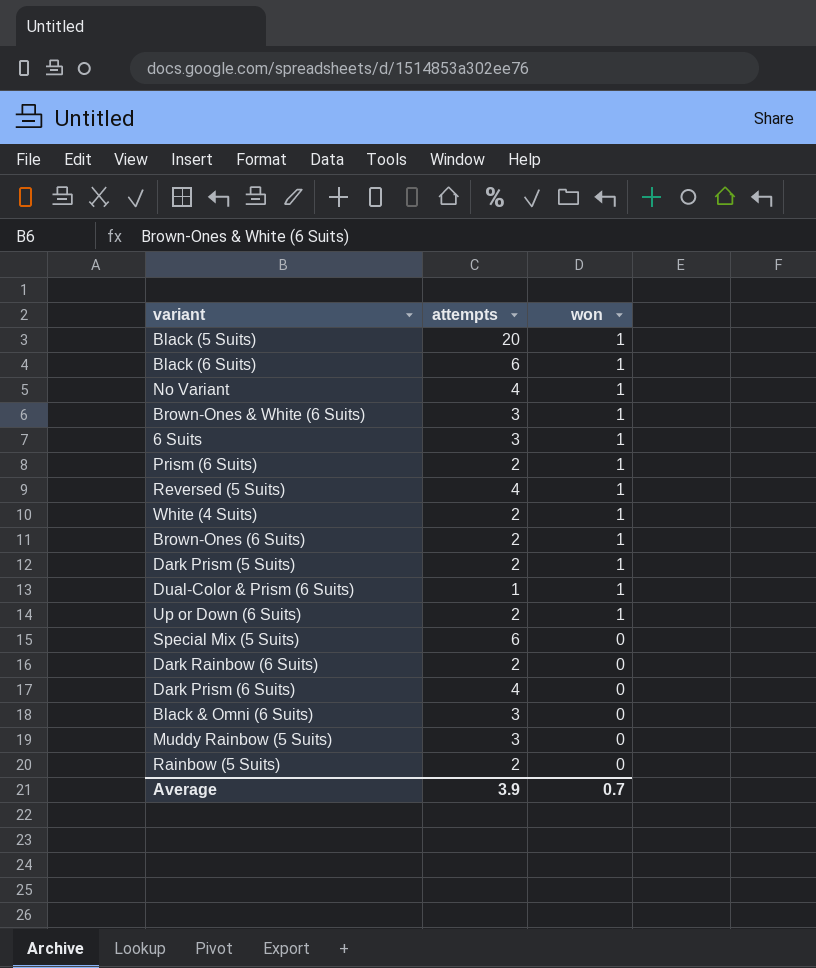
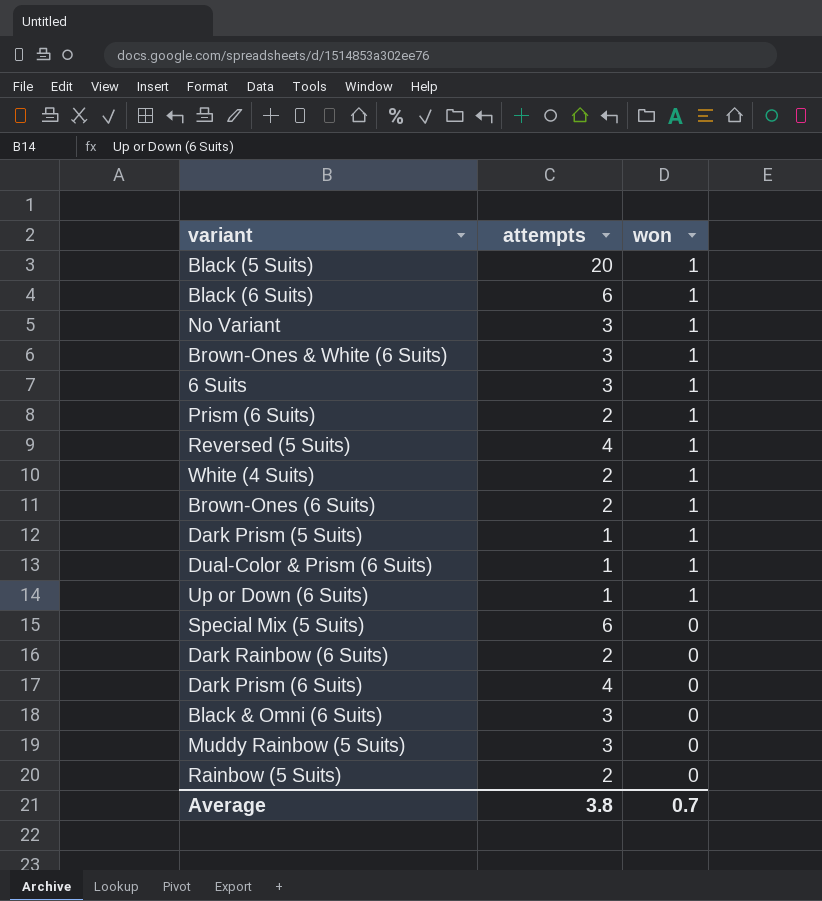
No Variant | attempts: 4 -> 3
Dark Prism (5 Suits) | attempts: 2 -> 1
Up or Down (6 Suits) | attempts: 2 -> 1
Average | attempts: 3.9 -> 3.8

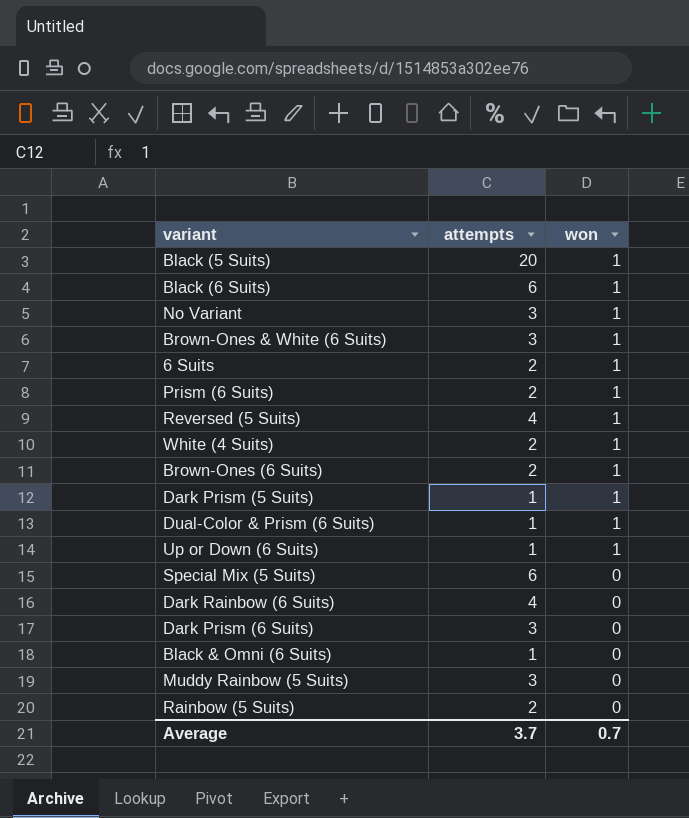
6 Suits | attempts: 3 -> 2
Dark Rainbow (6 Suits) | attempts: 2 -> 4
Dark Prism (6 Suits) | attempts: 4 -> 3
Black & Omni (6 Suits) | attempts: 3 -> 1
Average | attempts: 3.8 -> 3.7

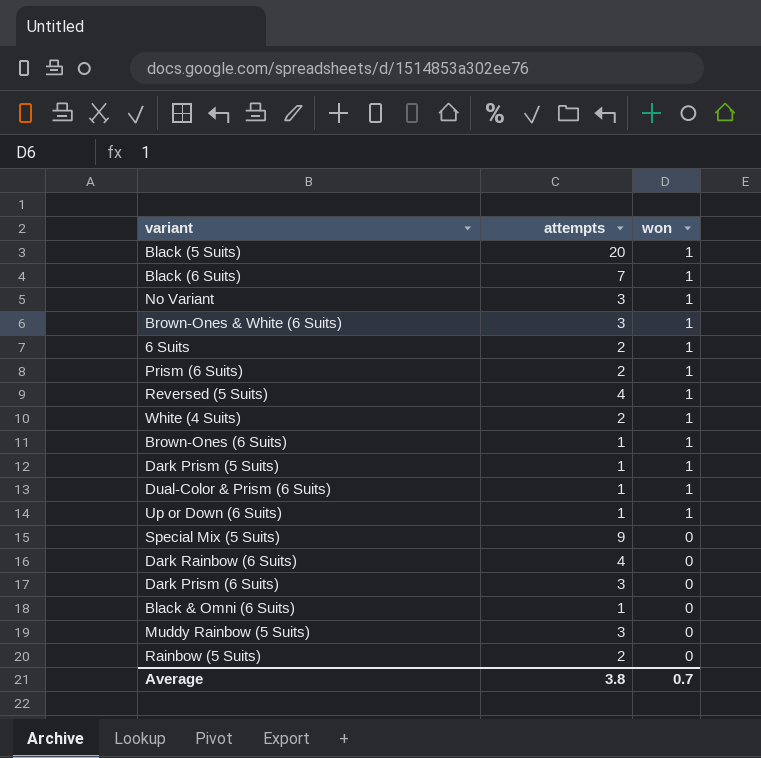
Black (6 Suits) | attempts: 6 -> 7
Brown-Ones (6 Suits) | attempts: 2 -> 1
Special Mix (5 Suits) | attempts: 6 -> 9
Average | attempts: 3.7 -> 3.8

